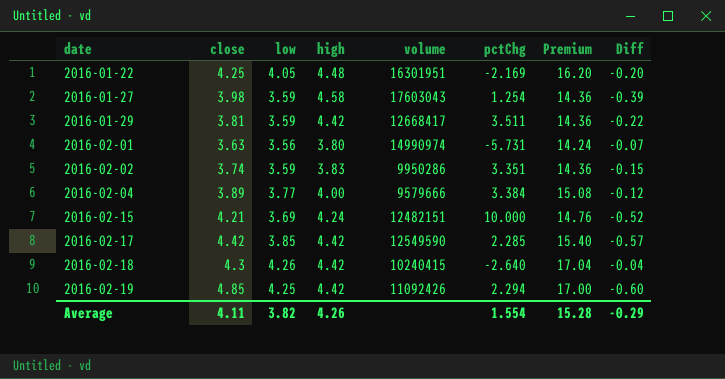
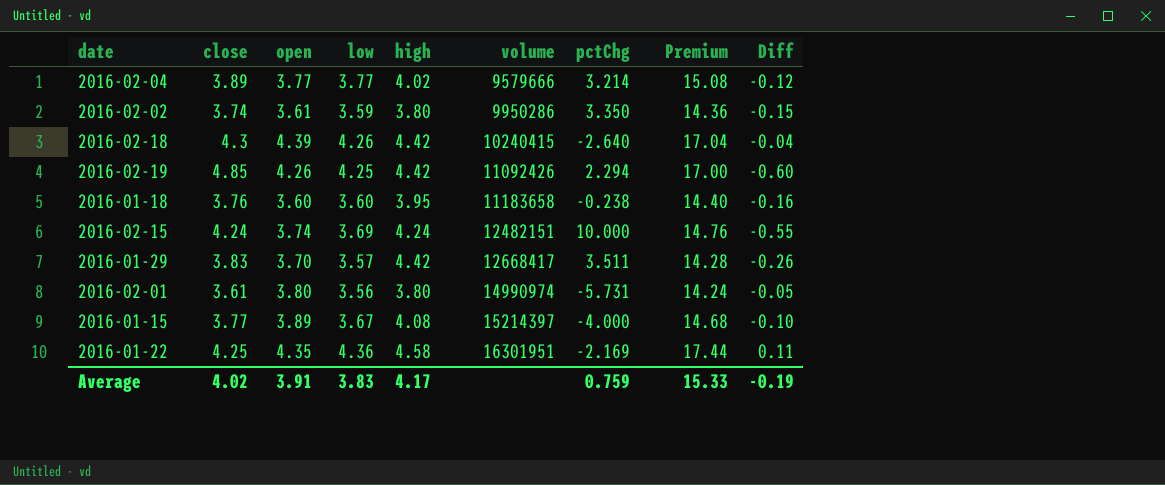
row order: date ascending -> volume ascending
column open | position: none -> 3
row 2016-01-27: 3.98 | 3.59 | 4.58 | 17603043 | 1.254 | 14.36 | -0.39 -> none
row 2016-02-17: 4.42 | 3.85 | 4.42 | 12549590 | 2.285 | 15.40 | -0.57 -> none
2016-02-04 | high: 4.00 -> 4.02
2016-02-04 | pctChg: 3.384 -> 3.214
2016-02-02 | high: 3.83 -> 3.80
2016-02-02 | pctChg: 3.351 -> 3.350
row 2016-01-18: none -> 3.76 | 3.60 | 3.60 | 3.95 | 11183658 | -0.238 | 14.40 | -0.16
2016-02-15 | close: 4.21 -> 4.24
2016-02-15 | Diff: -0.52 -> -0.55
2016-01-29 | close: 3.81 -> 3.83
2016-01-29 | low: 3.59 -> 3.57
2016-01-29 | Premium: 14.36 -> 14.28
2016-01-29 | Diff: -0.22 -> -0.26
2016-02-01 | close: 3.63 -> 3.61
2016-02-01 | Diff: -0.07 -> -0.05
row 2016-01-15: none -> 3.77 | 3.89 | 3.67 | 4.08 | 15214397 | -4.000 | 14.68 | -0.10
2016-01-22 | low: 4.05 -> 4.36
2016-01-22 | high: 4.48 -> 4.58
2016-01-22 | Premium: 16.20 -> 17.44
2016-01-22 | Diff: -0.20 -> 0.11
Average | close: 4.11 -> 4.02
Average | low: 3.82 -> 3.83
Average | high: 4.26 -> 4.17
Average | pctChg: 1.554 -> 0.759
Average | Premium: 15.28 -> 15.33
Average | Diff: -0.29 -> -0.19

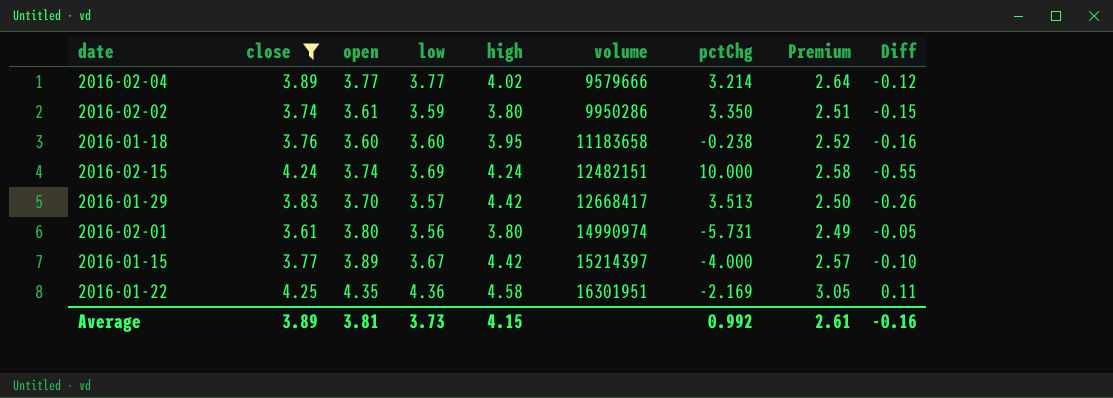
filter: none -> close <= 4.25
column Premium | formula: [low] * 4 -> [low] * 0.7
2016-01-29 | pctChg: 3.511 -> 3.513
2016-01-15 | high: 4.08 -> 4.42
Average | close: 4.02 -> 3.89
Average | open: 3.91 -> 3.81
Average | low: 3.83 -> 3.73
Average | high: 4.17 -> 4.15
Average | pctChg: 0.759 -> 0.992
Average | Premium: 15.33 -> 2.61
Average | Diff: -0.19 -> -0.16

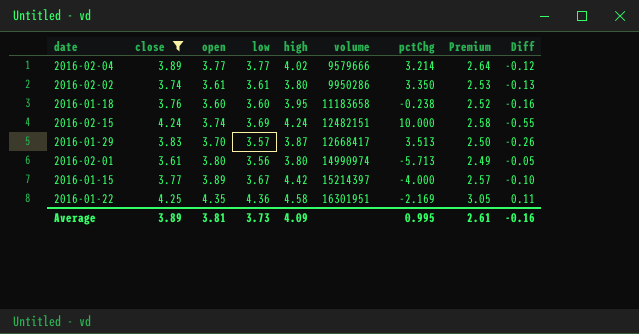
2016-02-02 | low: 3.59 -> 3.61
2016-02-02 | Premium: 2.51 -> 2.53
2016-02-02 | Diff: -0.15 -> -0.13
2016-01-29 | high: 4.42 -> 3.87
2016-02-01 | pctChg: -5.731 -> -5.713
Average | high: 4.15 -> 4.09
Average | pctChg: 0.992 -> 0.995

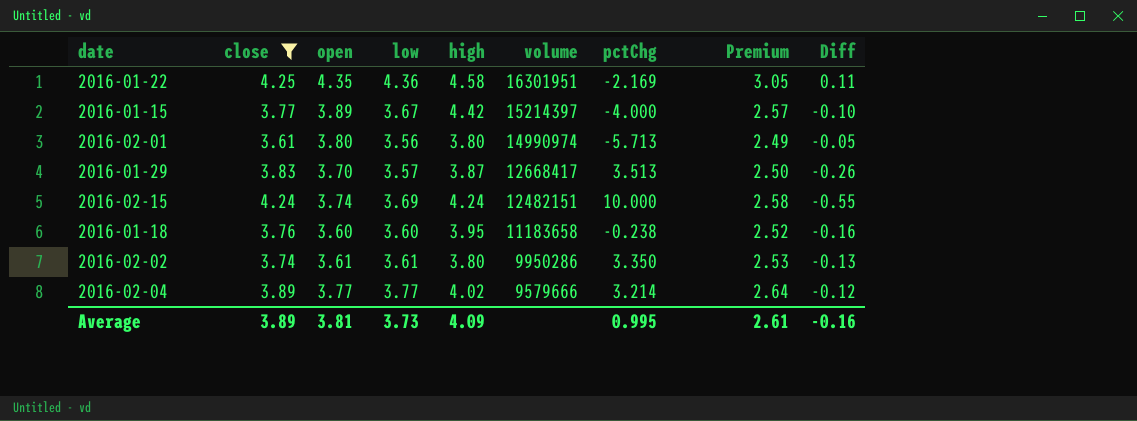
row order: volume ascending -> volume descending

